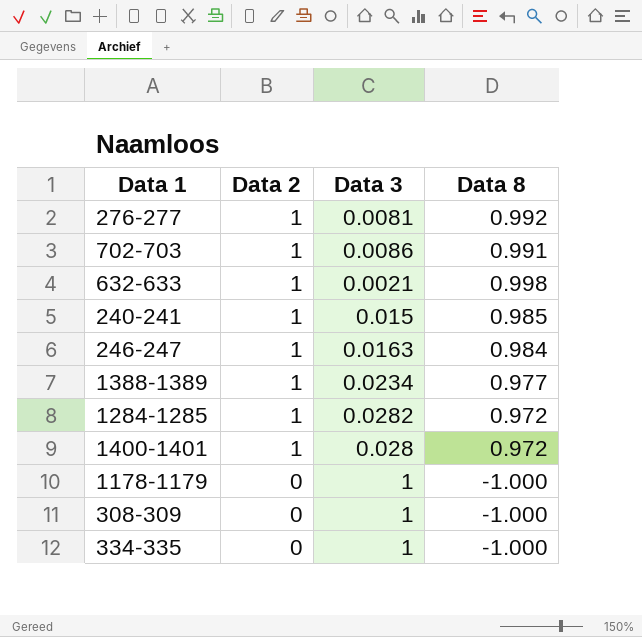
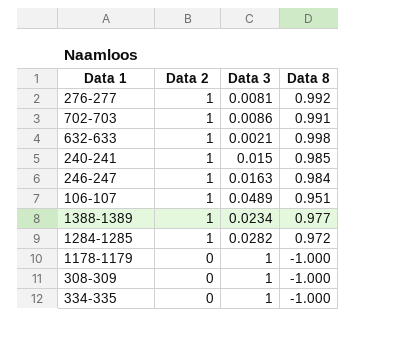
row 1400-1401: 1 | 0.028 | 0.972 -> none
row 106-107: none -> 1 | 0.0489 | 0.951

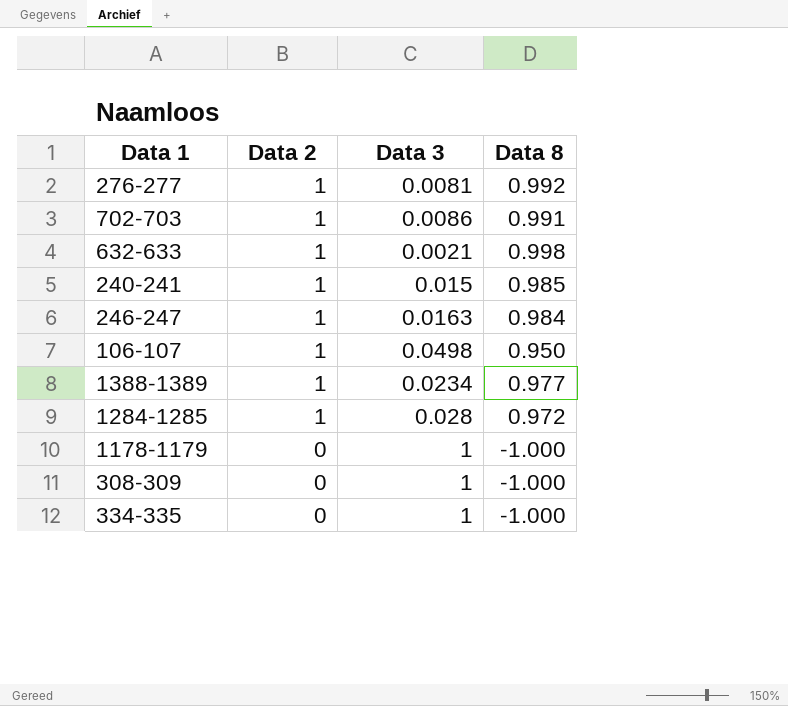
106-107 | Data 3: 0.0489 -> 0.0498
106-107 | Data 8: 0.951 -> 0.950
1284-1285 | Data 3: 0.0282 -> 0.028

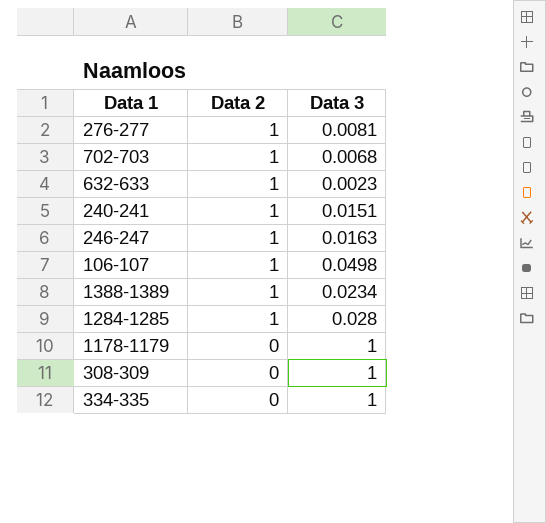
column Data 8 | formula: [Data 2] - [Data 3] -> none
702-703 | Data 3: 0.0086 -> 0.0068
632-633 | Data 3: 0.0021 -> 0.0023
240-241 | Data 3: 0.015 -> 0.0151

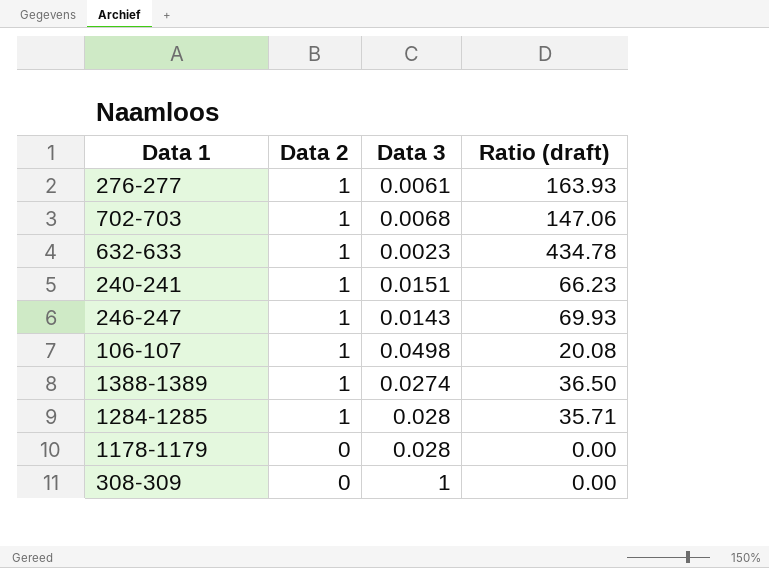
column Ratio (draft) | formula: none -> [Data 2] / [Data 3]
row 334-335: 0 | 1 -> none
276-277 | Data 3: 0.0081 -> 0.0061
246-247 | Data 3: 0.0163 -> 0.0143
1388-1389 | Data 3: 0.0234 -> 0.0274
1178-1179 | Data 3: 1 -> 0.028

